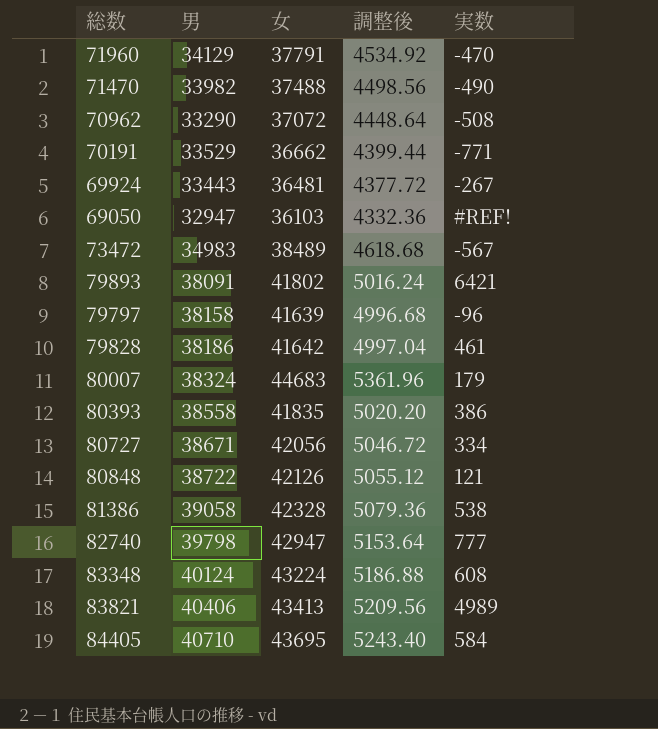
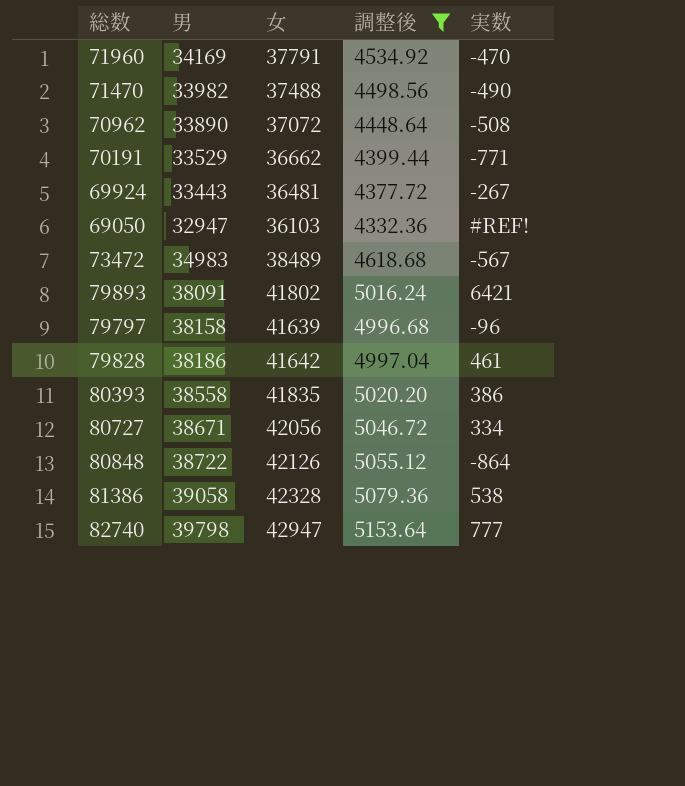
filter: none -> 調整後 <= 5153.64
71960 | 男: 34129 -> 34169
70962 | 男: 33290 -> 33890
80848 | 実数: 121 -> -864

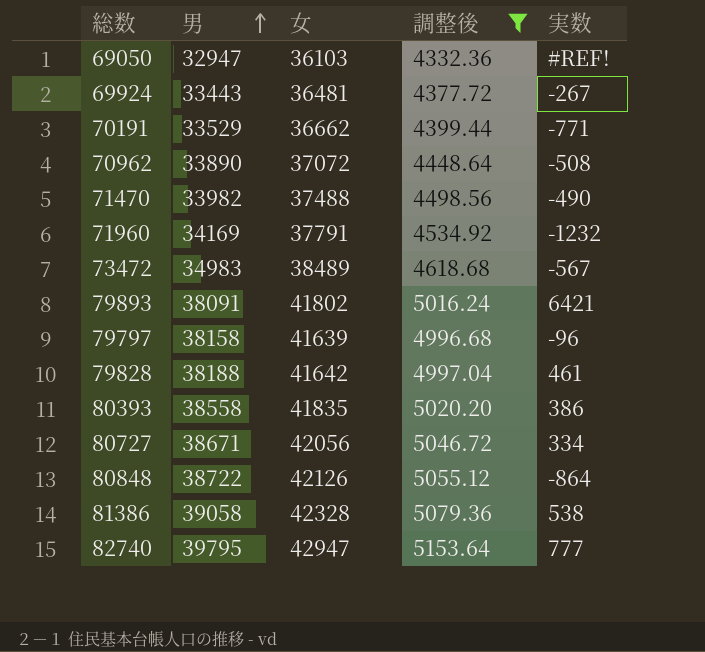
row order: none -> 男 ascending
71960 | 実数: -470 -> -1232
79828 | 男: 38186 -> 38188
82740 | 男: 39798 -> 39795

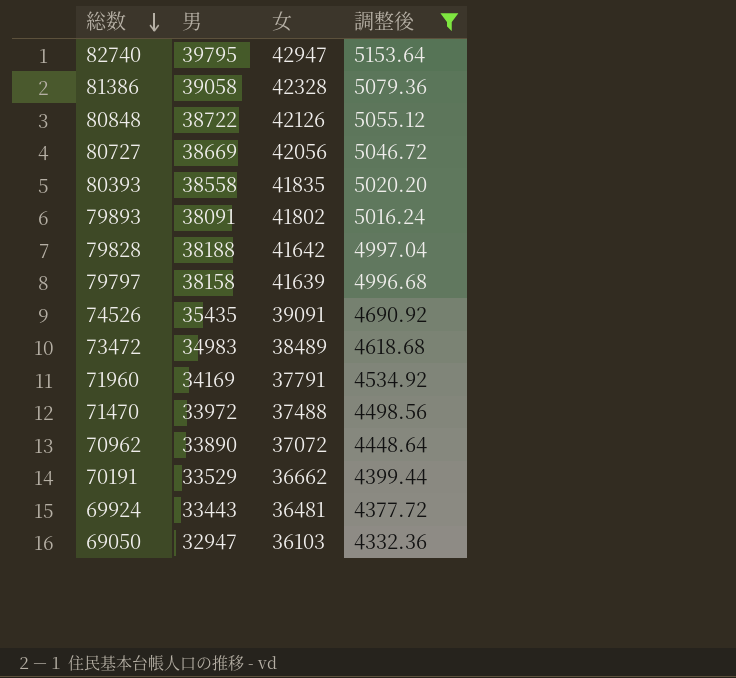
row order: 男 ascending -> 総数 descending
column 実数 | position: 5 -> none
80727 | 男: 38671 -> 38669
row 74526: none -> 35435 | 39091 | 4690.92
71470 | 男: 33982 -> 33972

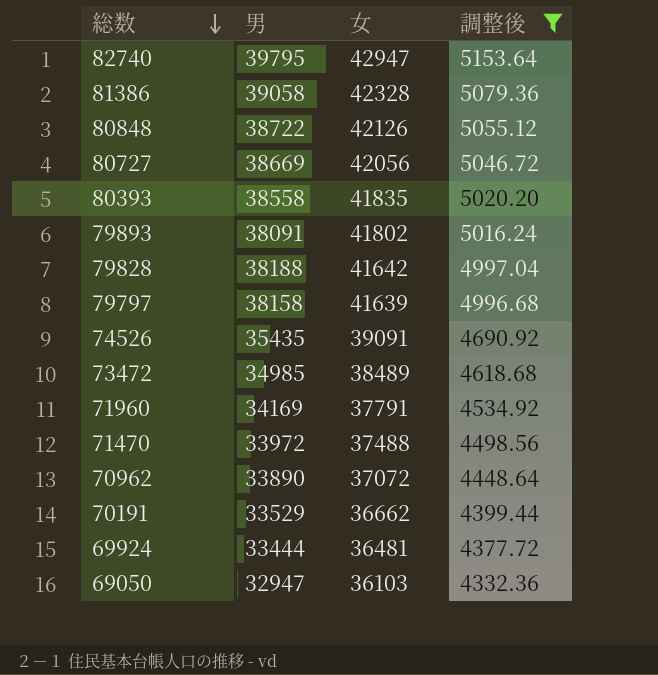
73472 | 男: 34983 -> 34985
69924 | 男: 33443 -> 33444

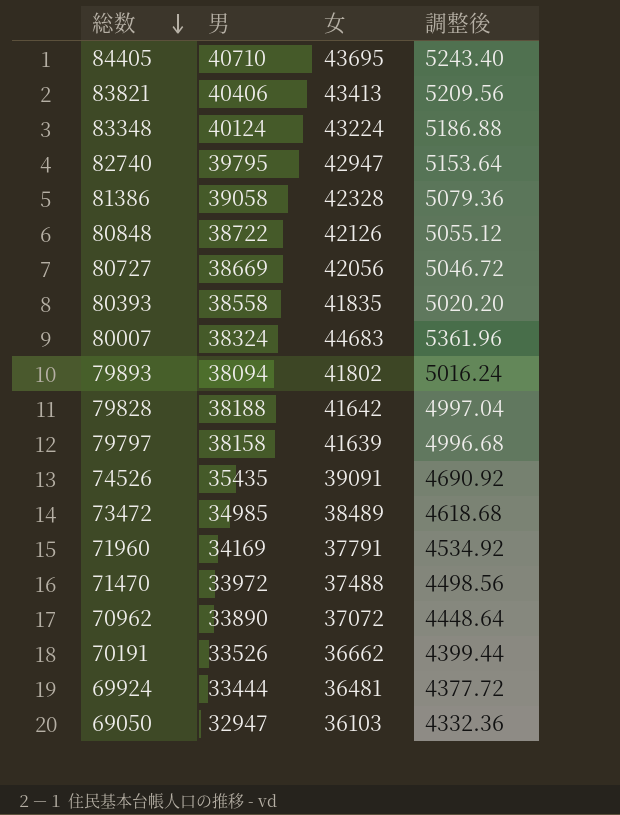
filter: 調整後 <= 5153.64 -> none
79893 | 男: 38091 -> 38094
70191 | 男: 33529 -> 33526

